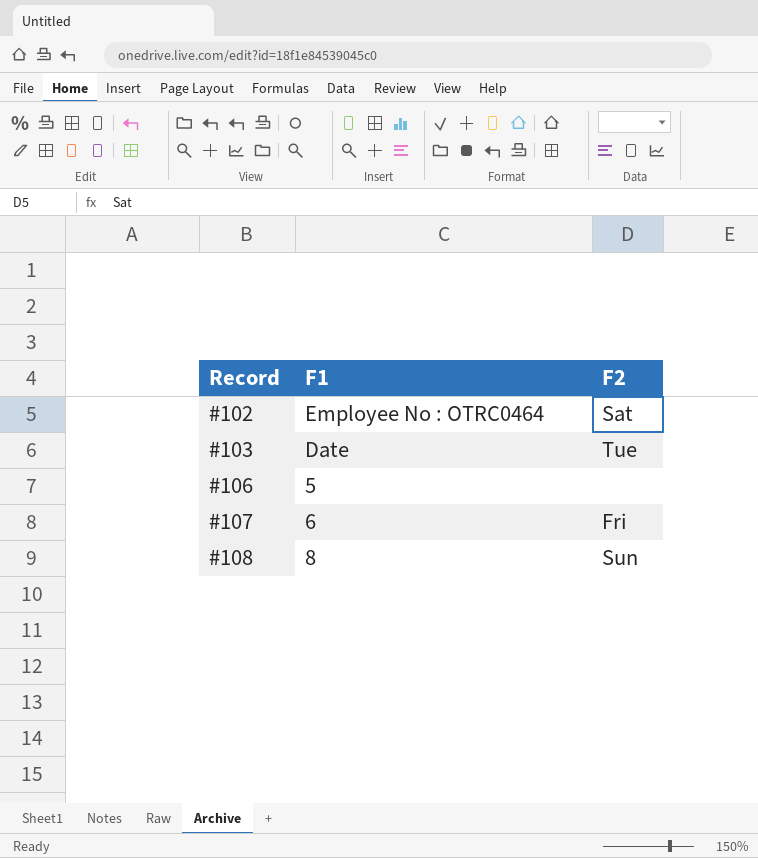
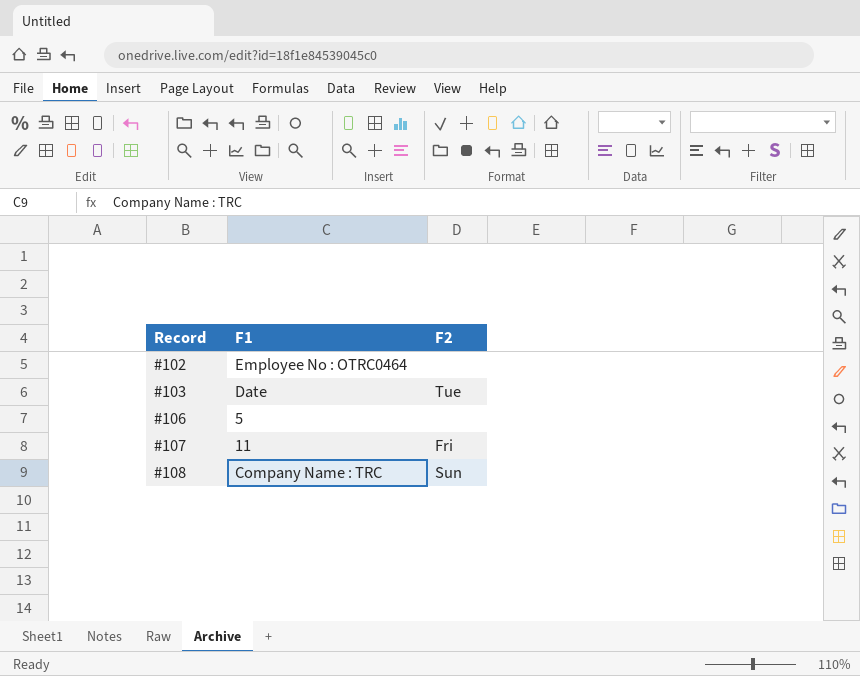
#102 | F2: Sat -> none
#107 | F1: 6 -> 11
#108 | F1: 8 -> Company Name : TRC

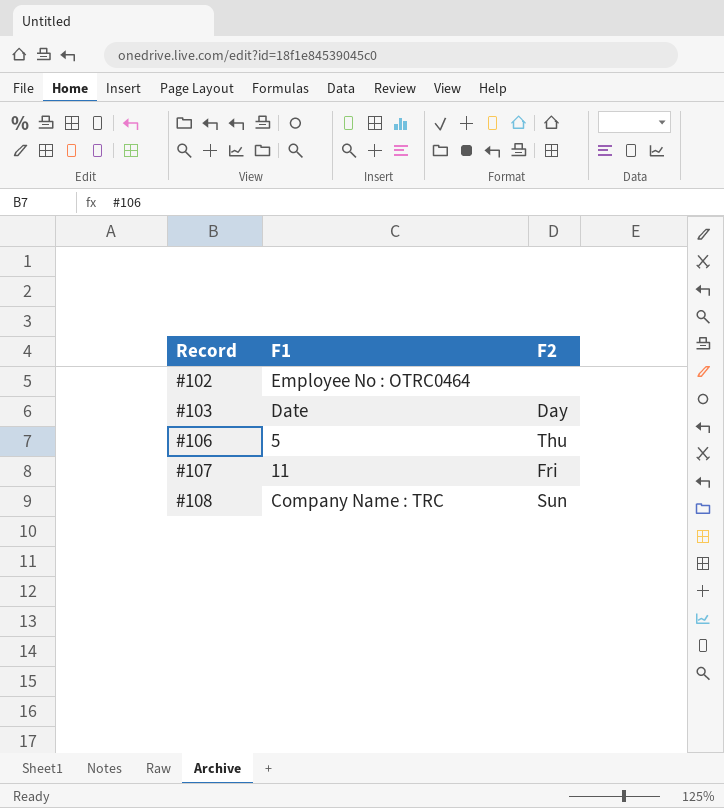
#103 | F2: Tue -> Day
#106 | F2: none -> Thu

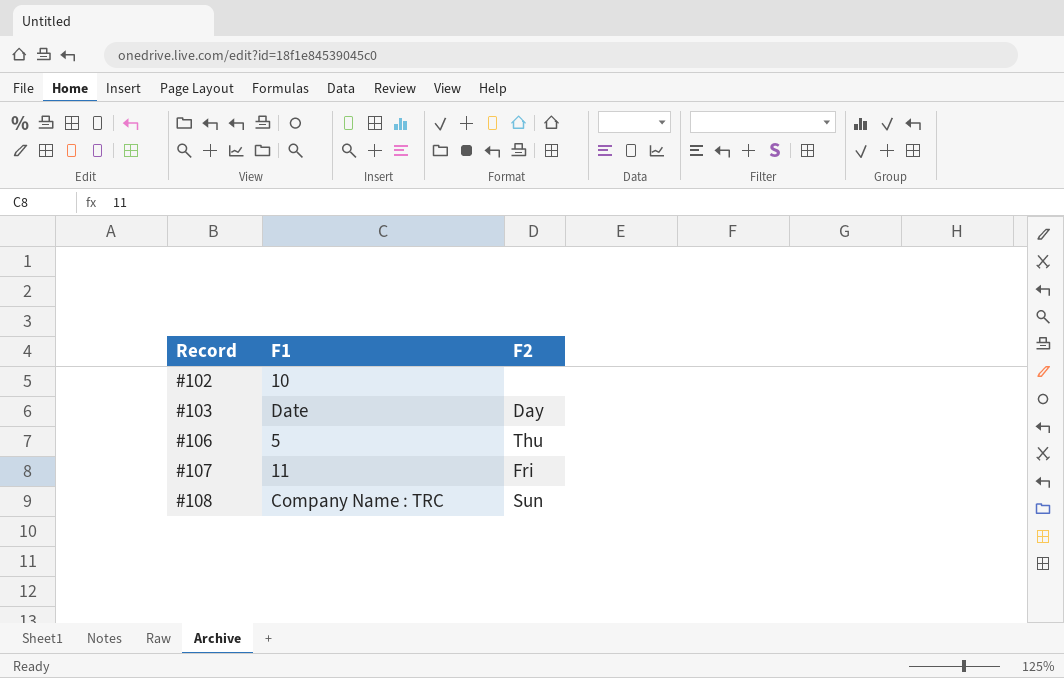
#102 | F1: Employee No : OTRC0464 -> 10

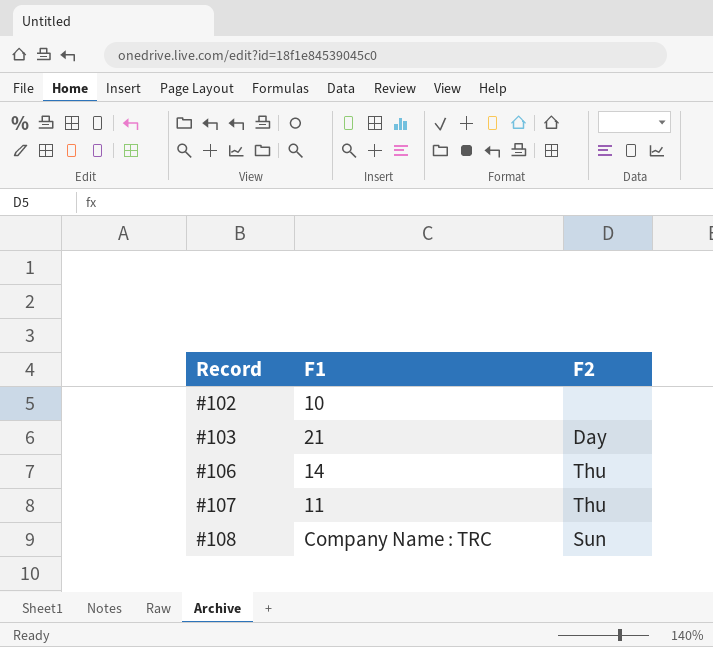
#103 | F1: Date -> 21
#106 | F1: 5 -> 14
#107 | F2: Fri -> Thu

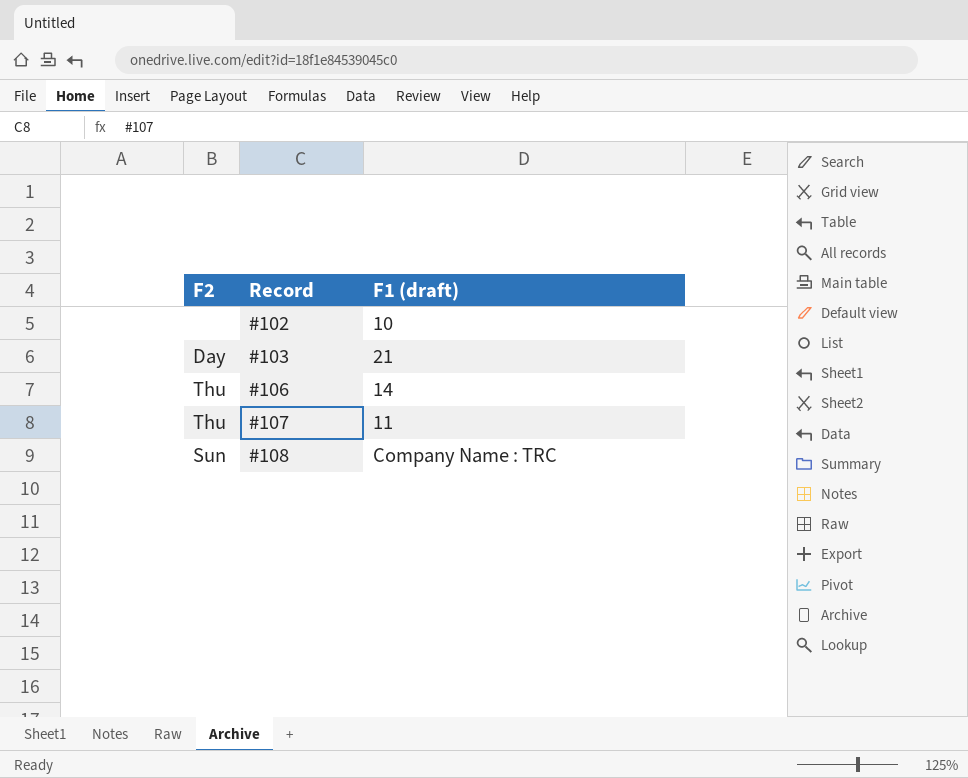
column F2 | position: 3 -> 1
column name: F1 -> F1 (draft)

